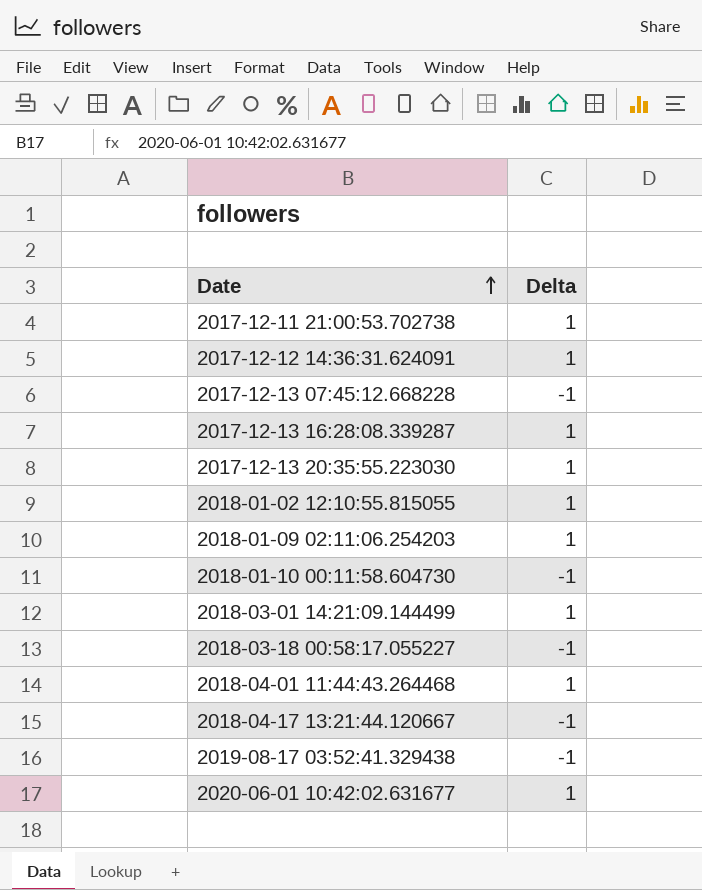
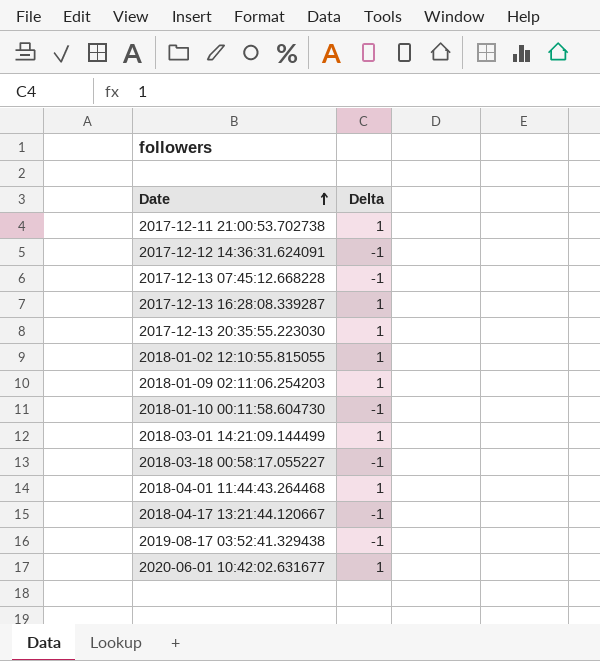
2017-12-12 14:36:31.624091 | Delta: 1 -> -1

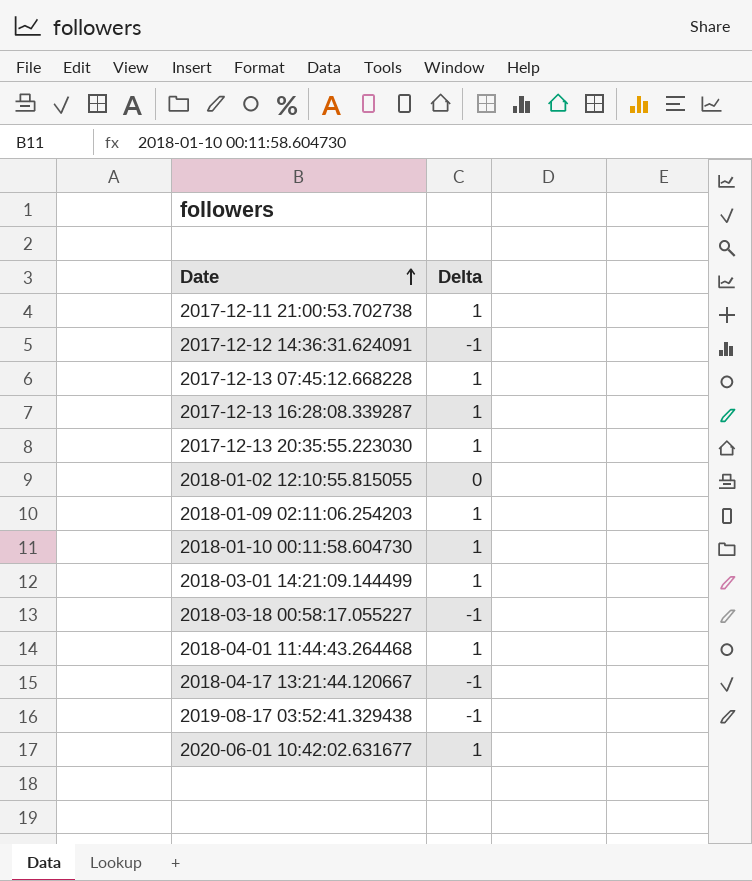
2017-12-13 07:45:12.668228 | Delta: -1 -> 1
2018-01-02 12:10:55.815055 | Delta: 1 -> 0
2018-01-10 00:11:58.604730 | Delta: -1 -> 1

